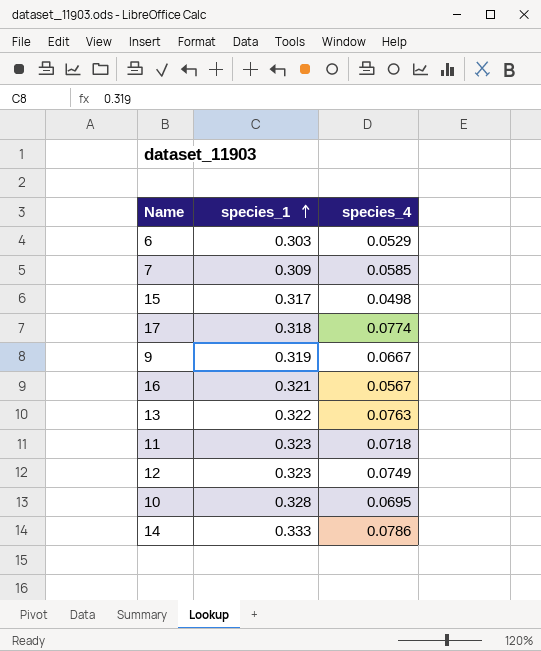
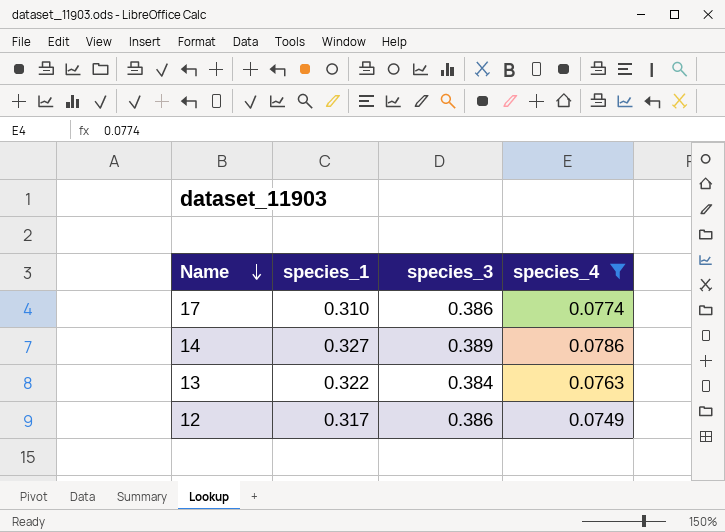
filter: none -> species_4 >= 0.0749
row order: species_1 ascending -> Name descending
column species_3 | position: none -> 3
17 | species_1: 0.318 -> 0.310
14 | species_1: 0.333 -> 0.327
12 | species_1: 0.323 -> 0.317

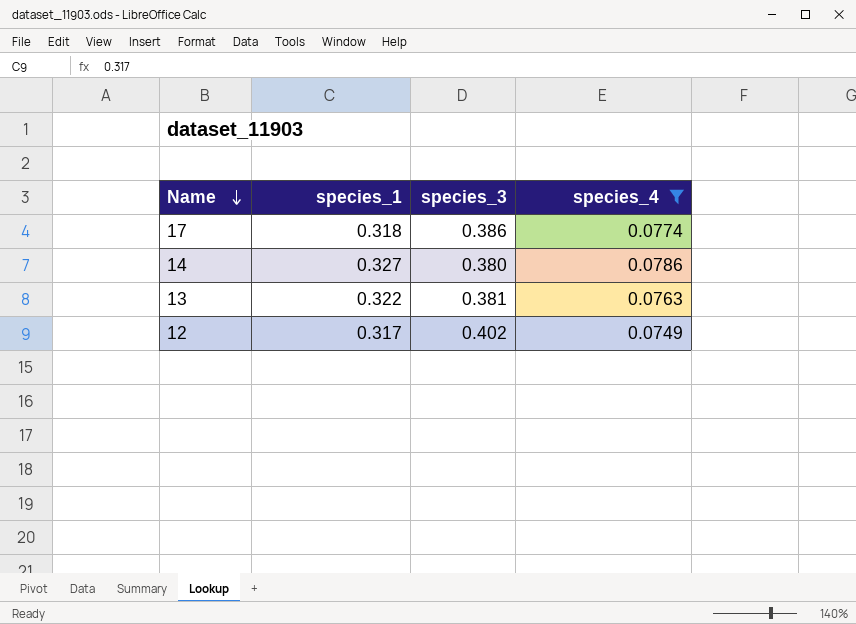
17 | species_1: 0.310 -> 0.318
14 | species_3: 0.389 -> 0.380
13 | species_3: 0.384 -> 0.381
12 | species_3: 0.386 -> 0.402

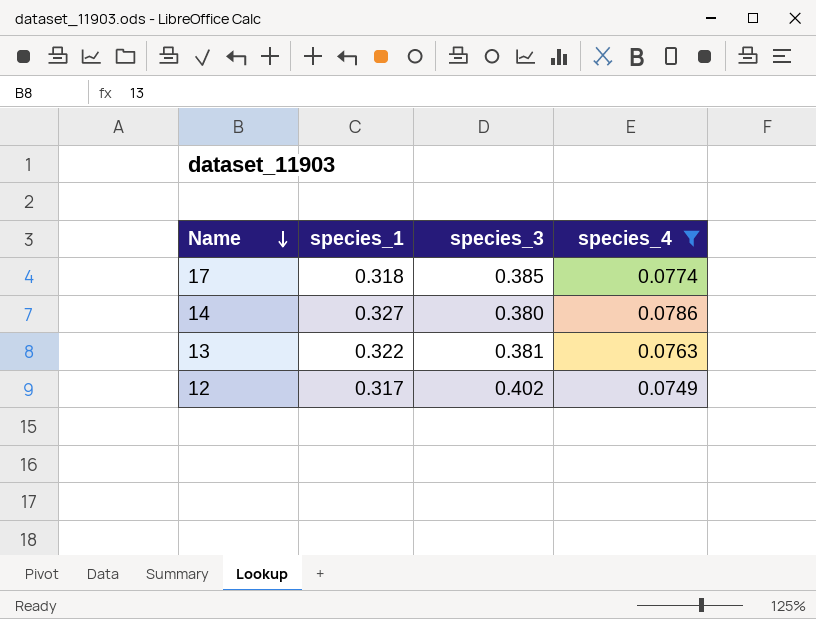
17 | species_3: 0.386 -> 0.385

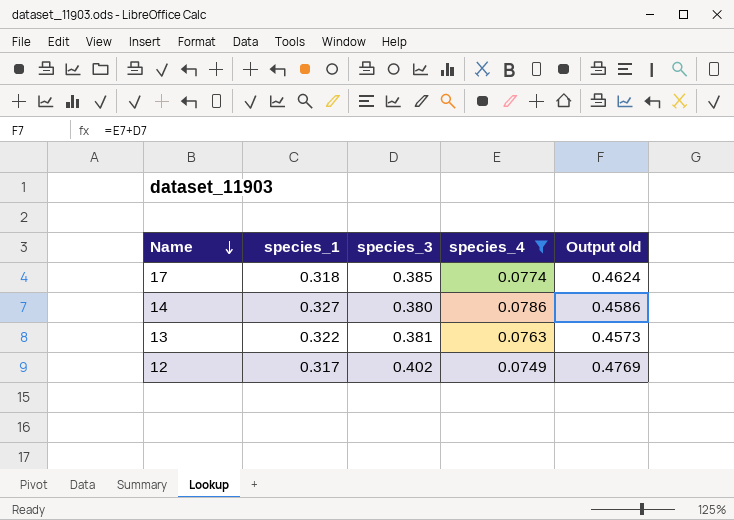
column Output old | formula: none -> [species_3] + [species_4]

